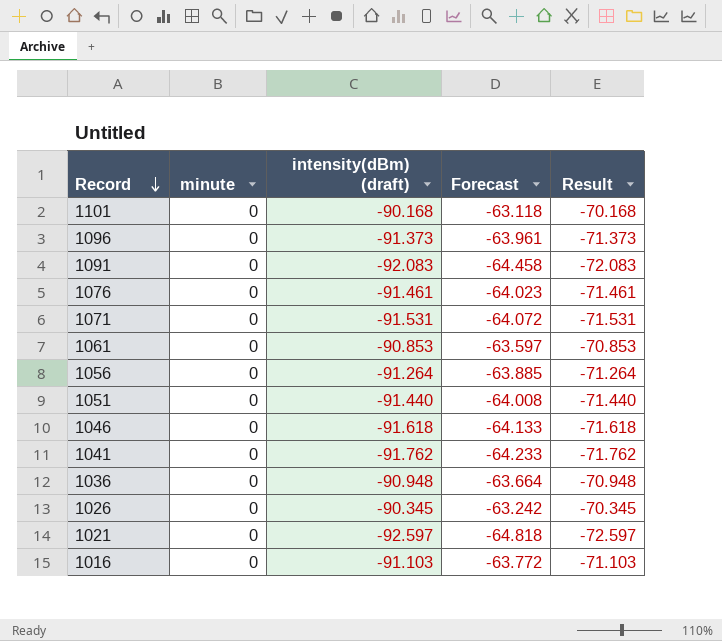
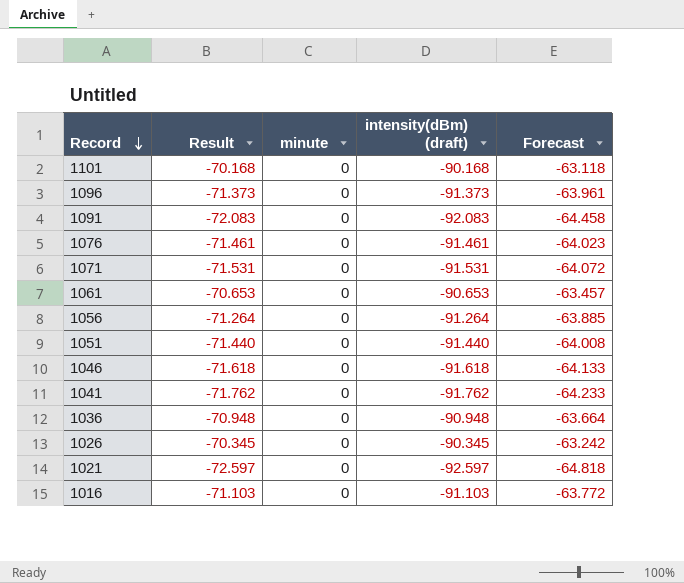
column Result | position: 5 -> 2
1061 | Result: -70.853 -> -70.653
1061 | intensity(dBm) (draft): -90.853 -> -90.653
1061 | Forecast: -63.597 -> -63.457

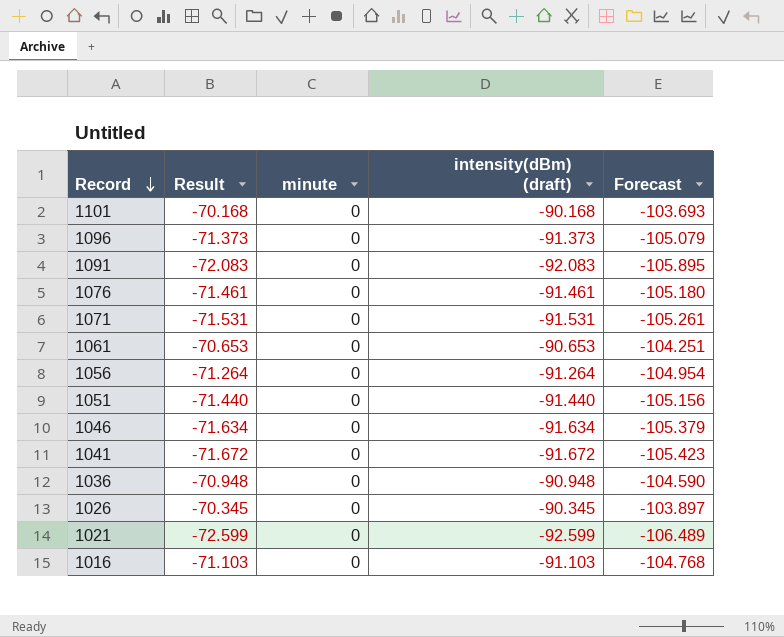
column Forecast | formula: [intensity(dBm) (draft)] * 0.7 -> [intensity(dBm) (draft)] * 1.15
1046 | Result: -71.618 -> -71.634
1046 | intensity(dBm) (draft): -91.618 -> -91.634
1041 | Result: -71.762 -> -71.672
1041 | intensity(dBm) (draft): -91.762 -> -91.672
1021 | Result: -72.597 -> -72.599
1021 | intensity(dBm) (draft): -92.597 -> -92.599

